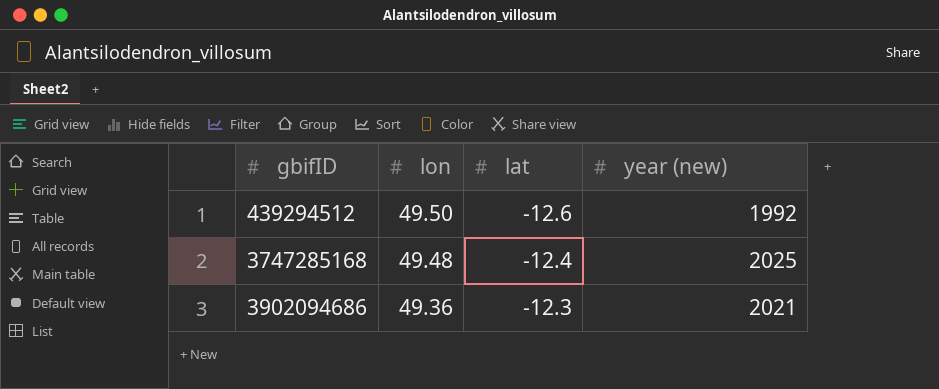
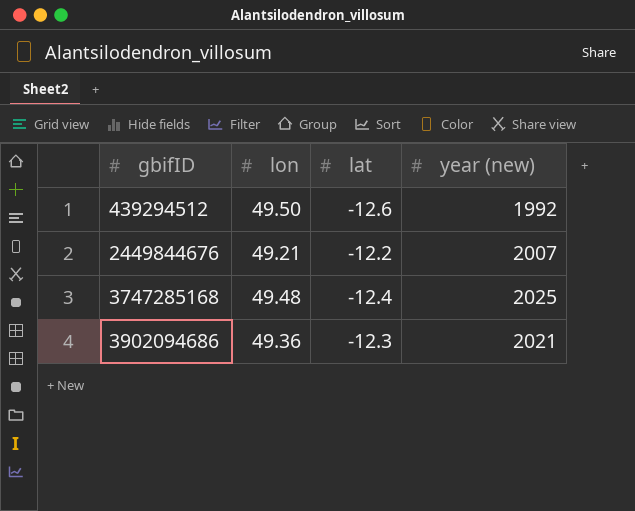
row 2449844676: none -> 49.21 | -12.2 | 2007

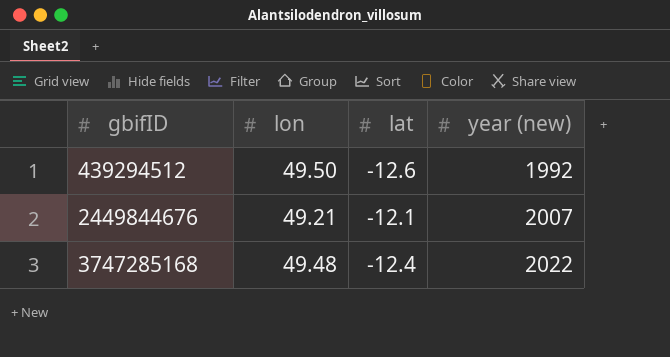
row 3902094686: 49.36 | -12.3 | 2021 -> none
2449844676 | lat: -12.2 -> -12.1
3747285168 | year (new): 2025 -> 2022

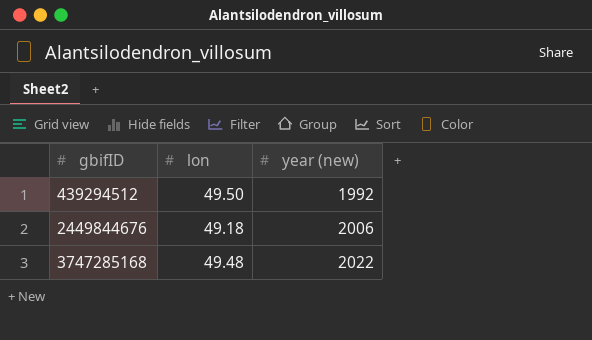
column lat | position: 3 -> none
2449844676 | lon: 49.21 -> 49.18
2449844676 | year (new): 2007 -> 2006

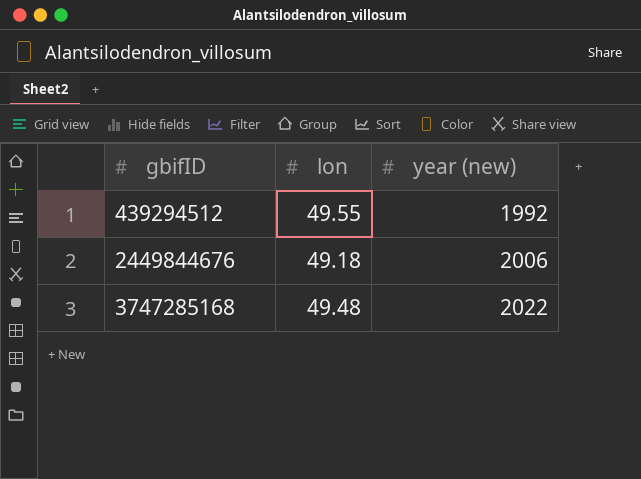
439294512 | lon: 49.50 -> 49.55

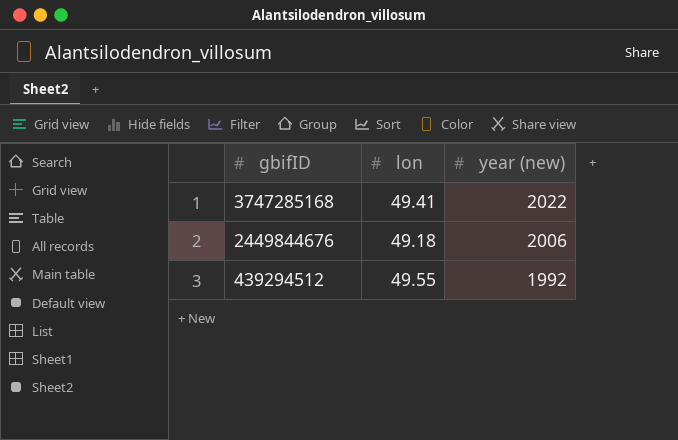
row order: gbifID ascending -> gbifID descending
3747285168 | lon: 49.48 -> 49.41

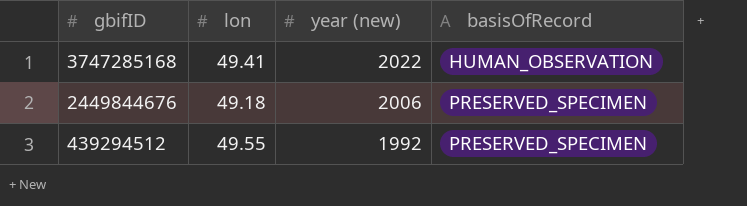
column basisOfRecord | position: none -> 4

